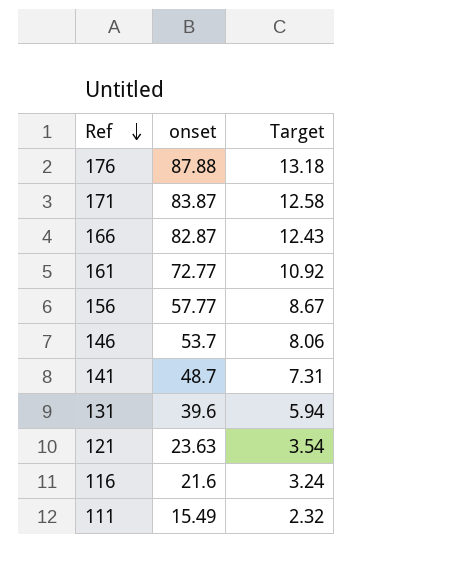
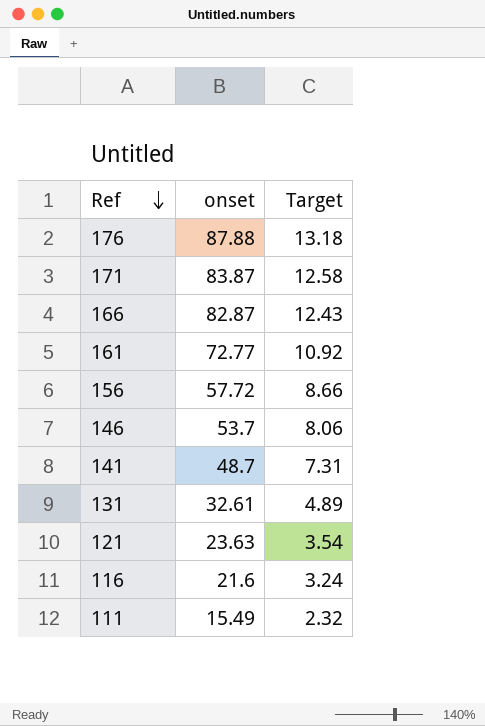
156 | onset: 57.77 -> 57.72
156 | Target: 8.67 -> 8.66
131 | onset: 39.6 -> 32.61
131 | Target: 5.94 -> 4.89

